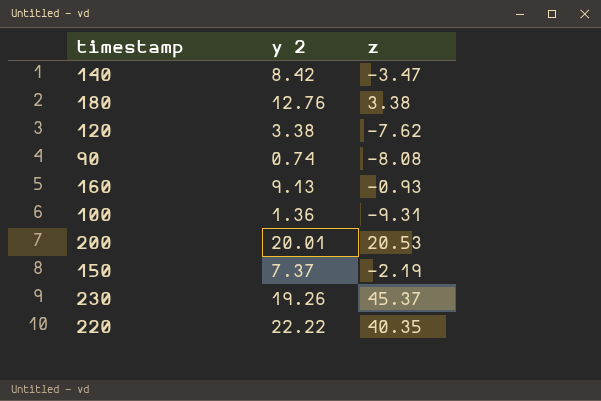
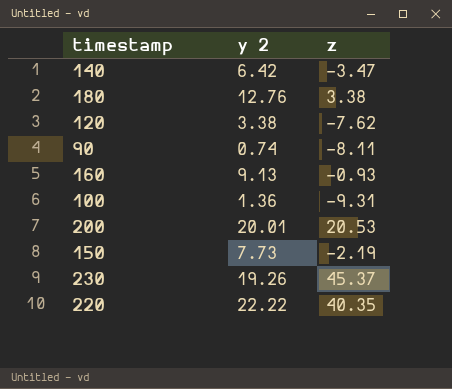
140 | y 2: 8.42 -> 6.42
90 | z: -8.08 -> -8.11
150 | y 2: 7.37 -> 7.73

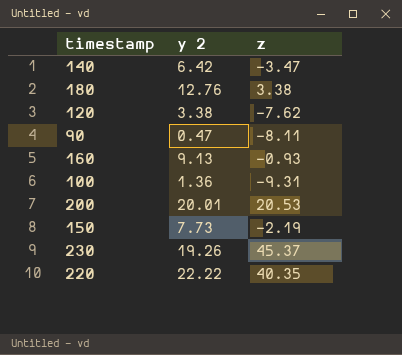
90 | y 2: 0.74 -> 0.47

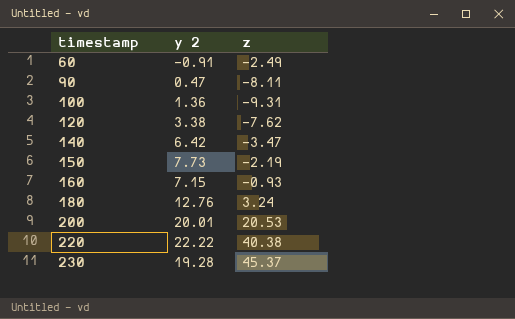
row order: none -> timestamp ascending
row 60: none -> -0.91 | -2.49
160 | y 2: 9.13 -> 7.15
180 | z: 3.38 -> 3.24
220 | z: 40.35 -> 40.38
230 | y 2: 19.26 -> 19.28

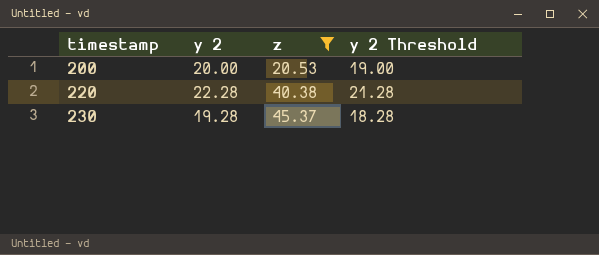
filter: none -> z >= 20.53
column y 2 Threshold | formula: none -> [y 2] - 1
200 | y 2: 20.01 -> 20.00
220 | y 2: 22.22 -> 22.28

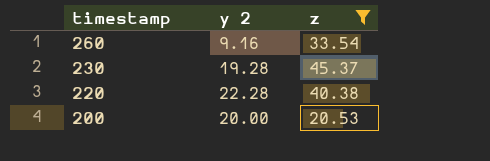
row order: timestamp ascending -> timestamp descending
column y 2 Threshold | formula: [y 2] - 1 -> none
row 260: none -> 9.16 | 33.54

